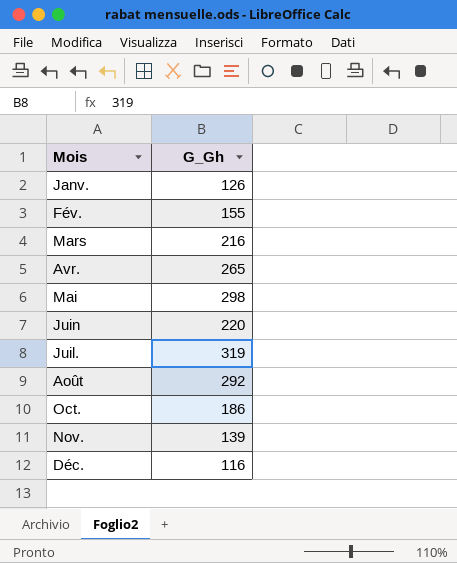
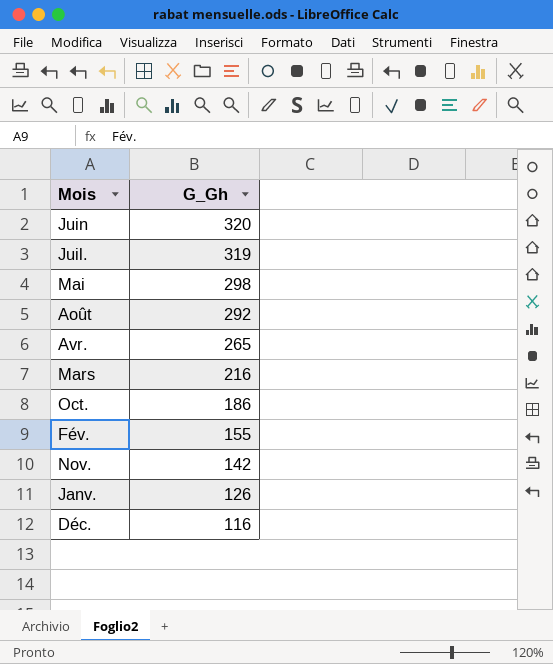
row order: none -> G_Gh descending
Juin | G_Gh: 220 -> 320
Nov. | G_Gh: 139 -> 142

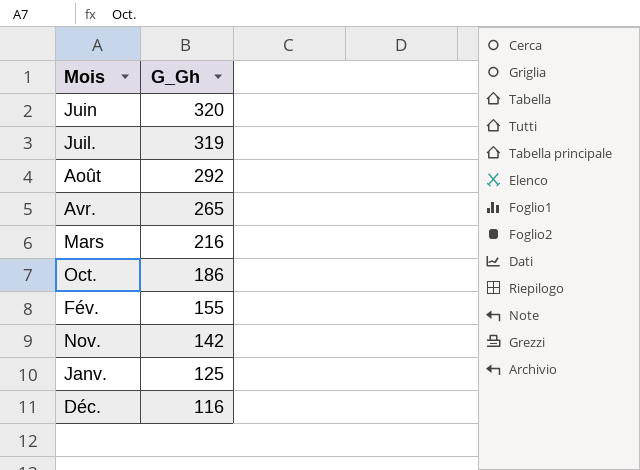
row Mai: 298 -> none
Janv. | G_Gh: 126 -> 125

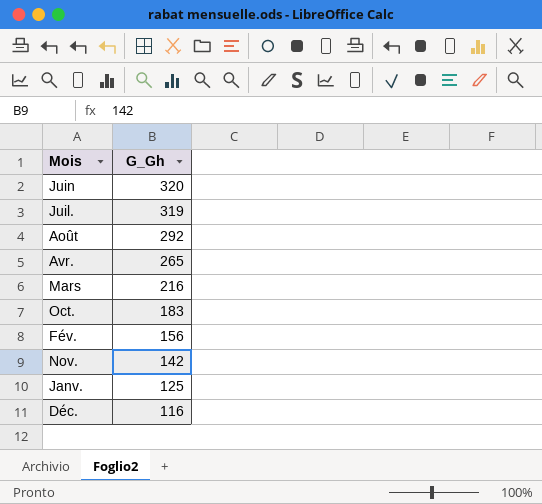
Oct. | G_Gh: 186 -> 183
Fév. | G_Gh: 155 -> 156

